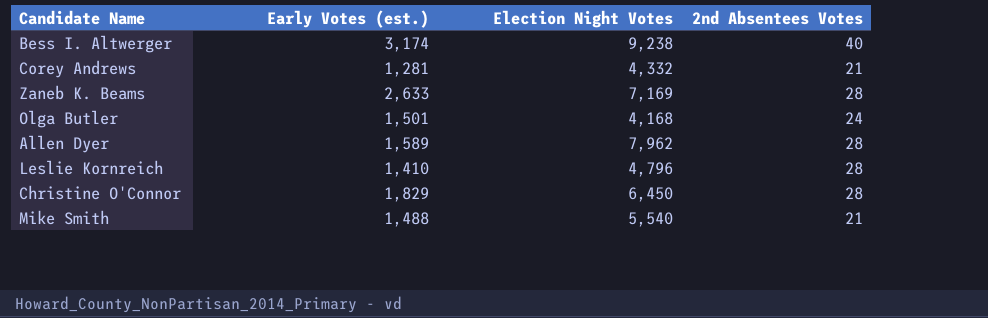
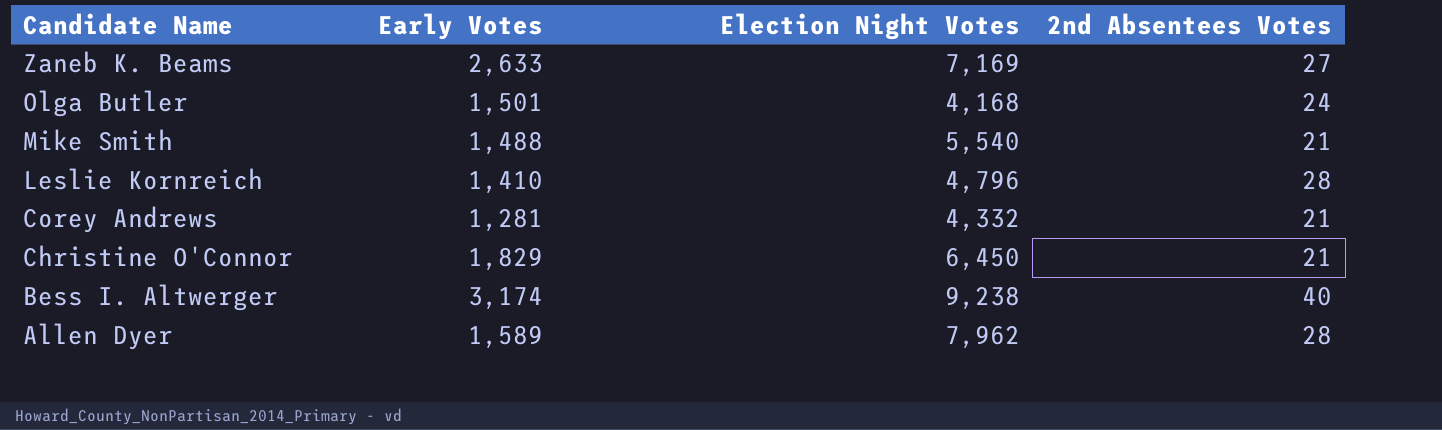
row order: none -> Candidate Name descending
column name: Early Votes (est.) -> Early Votes
Zaneb K. Beams | 2nd Absentees Votes: 28 -> 27
Christine O'Connor | 2nd Absentees Votes: 28 -> 21

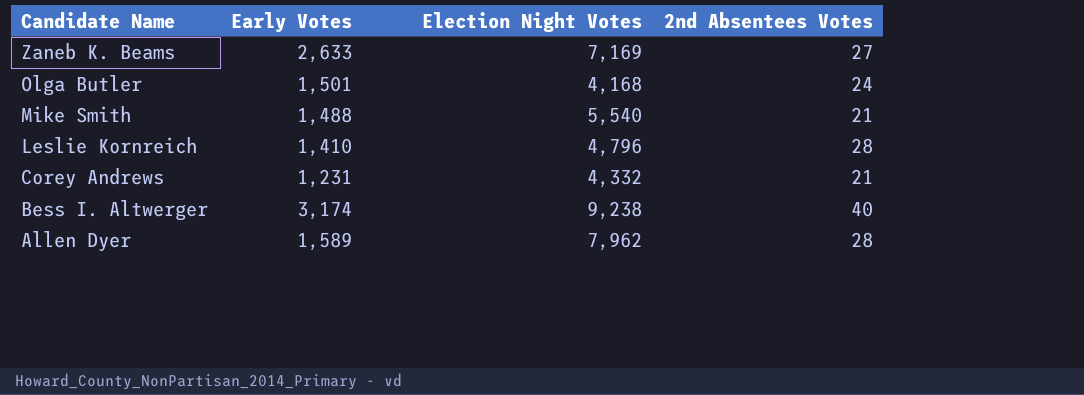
row Christine O'Connor: 1,829 | 6,450 | 21 -> none
Corey Andrews | Early Votes: 1,281 -> 1,231

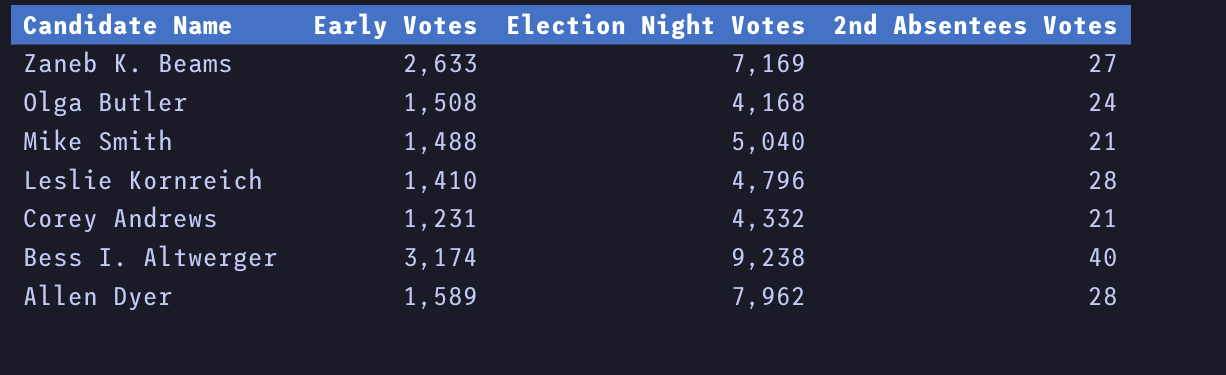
Olga Butler | Early Votes: 1,501 -> 1,508
Mike Smith | Election Night Votes: 5,540 -> 5,040

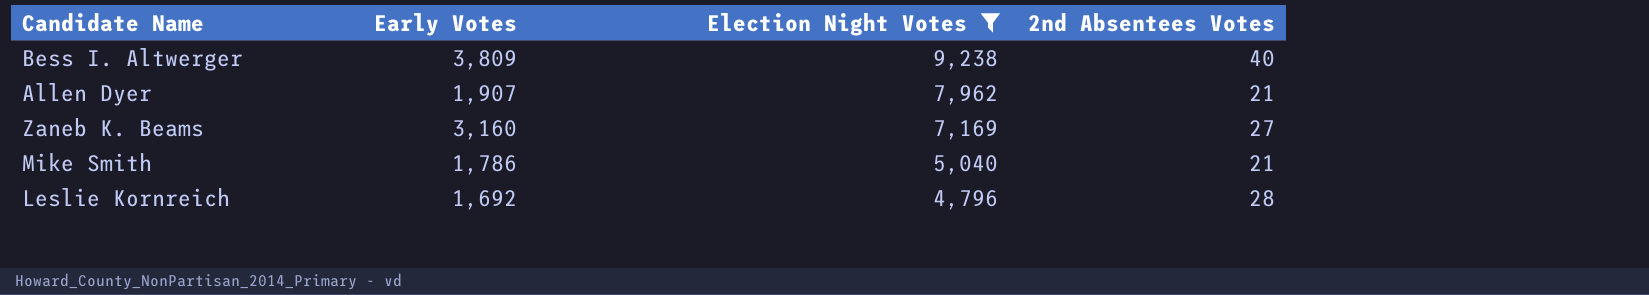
filter: none -> Election Night Votes >= 4,796
row order: Candidate Name descending -> Election Night Votes descending
Bess I. Altwerger | Early Votes: 3,174 -> 3,809
Allen Dyer | Early Votes: 1,589 -> 1,907
Allen Dyer | 2nd Absentees Votes: 28 -> 21
Zaneb K. Beams | Early Votes: 2,633 -> 3,160
Mike Smith | Early Votes: 1,488 -> 1,786
Leslie Kornreich | Early Votes: 1,410 -> 1,692

